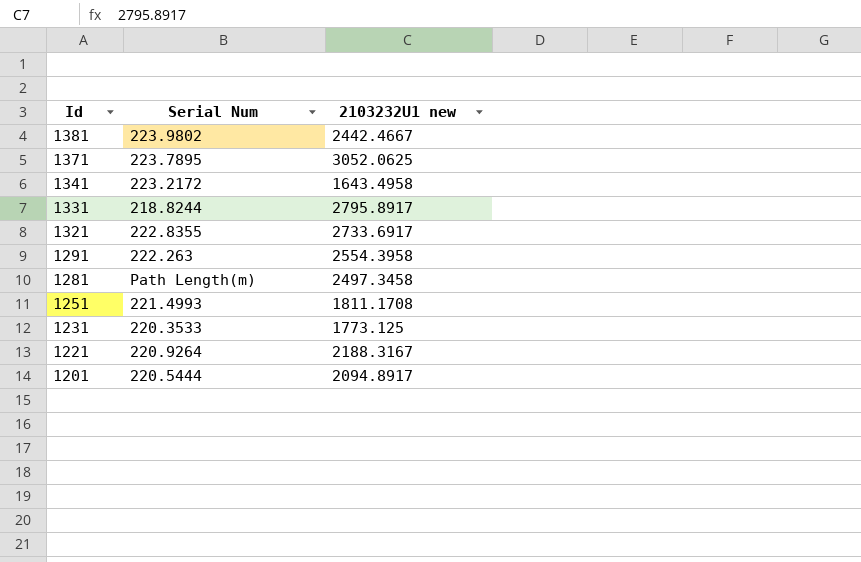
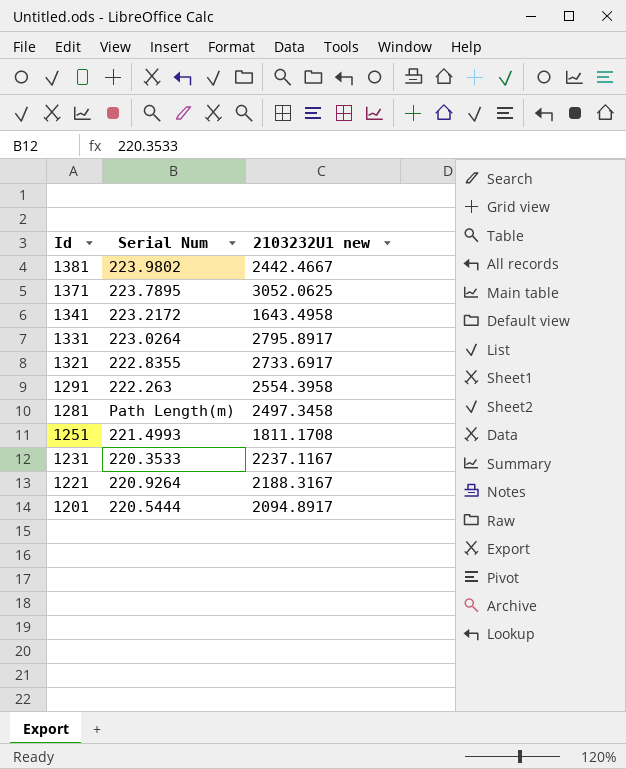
1331 | Serial Num: 218.8244 -> 223.0264
1231 | 2103232U1 new: 1773.125 -> 2237.1167

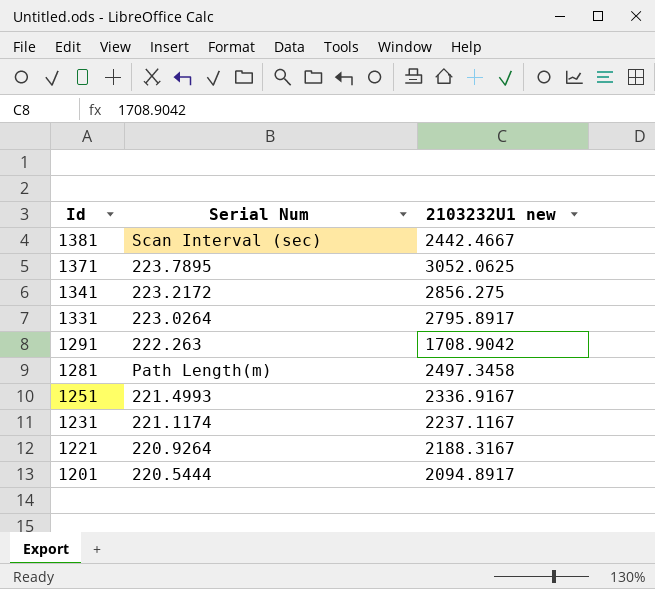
row 1321: 222.8355 | 2733.6917 -> none
1381 | Serial Num: 223.9802 -> Scan Interval (sec)
1341 | 2103232U1 new: 1643.4958 -> 2856.275
1291 | 2103232U1 new: 2554.3958 -> 1708.9042
1251 | 2103232U1 new: 1811.1708 -> 2336.9167
1231 | Serial Num: 220.3533 -> 221.1174

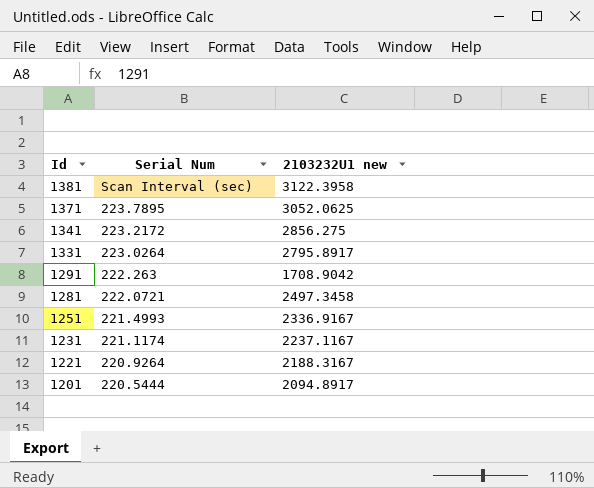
1381 | 2103232U1 new: 2442.4667 -> 3122.3958
1281 | Serial Num: Path Length(m) -> 222.0721

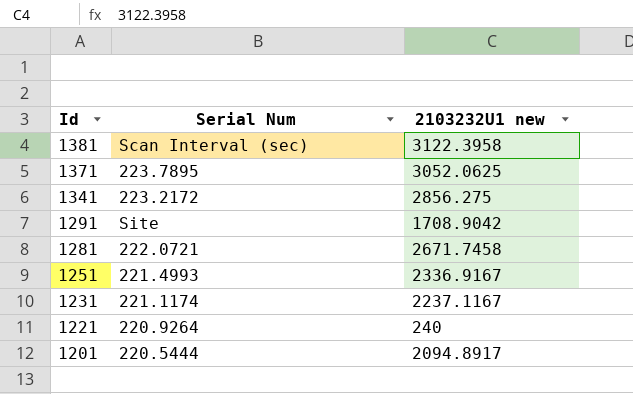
row 1331: 223.0264 | 2795.8917 -> none
1291 | Serial Num: 222.263 -> Site
1281 | 2103232U1 new: 2497.3458 -> 2671.7458
1221 | 2103232U1 new: 2188.3167 -> 240

